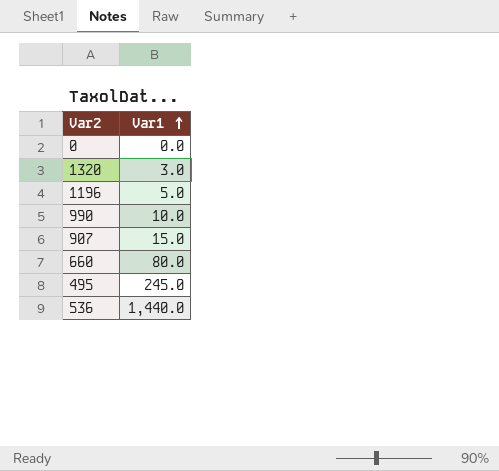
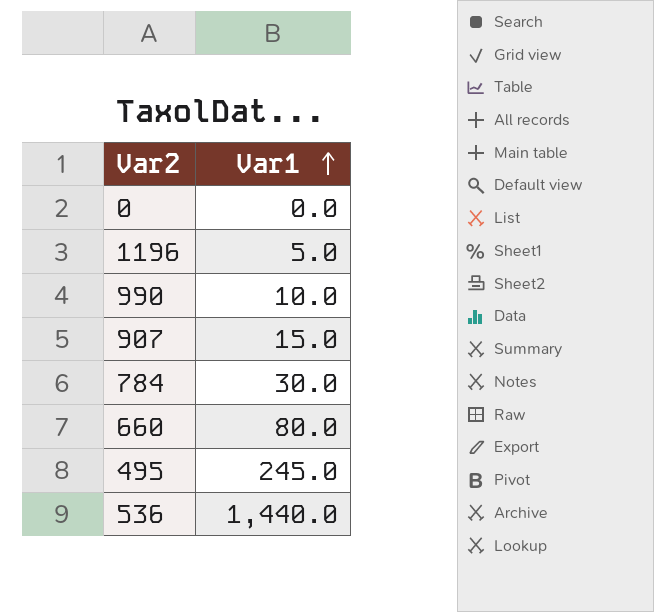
row 1320: 3.0 -> none
row 784: none -> 30.0

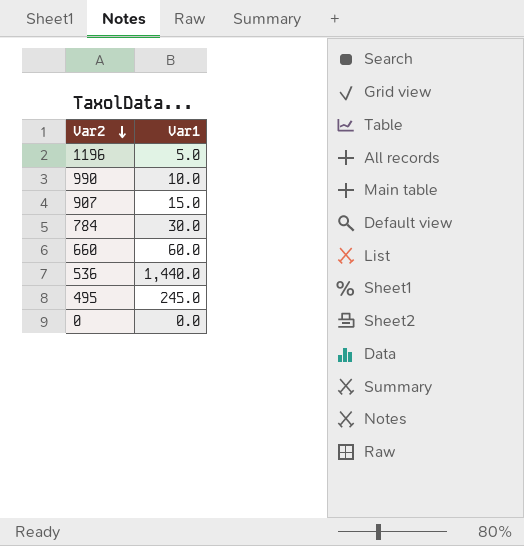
row order: Var1 ascending -> Var2 descending
660 | Var1: 80.0 -> 60.0

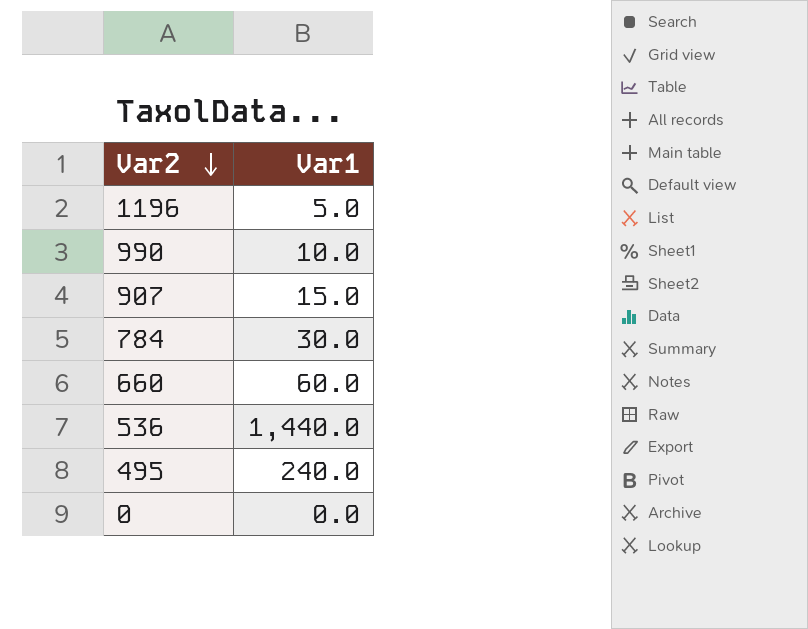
495 | Var1: 245.0 -> 240.0

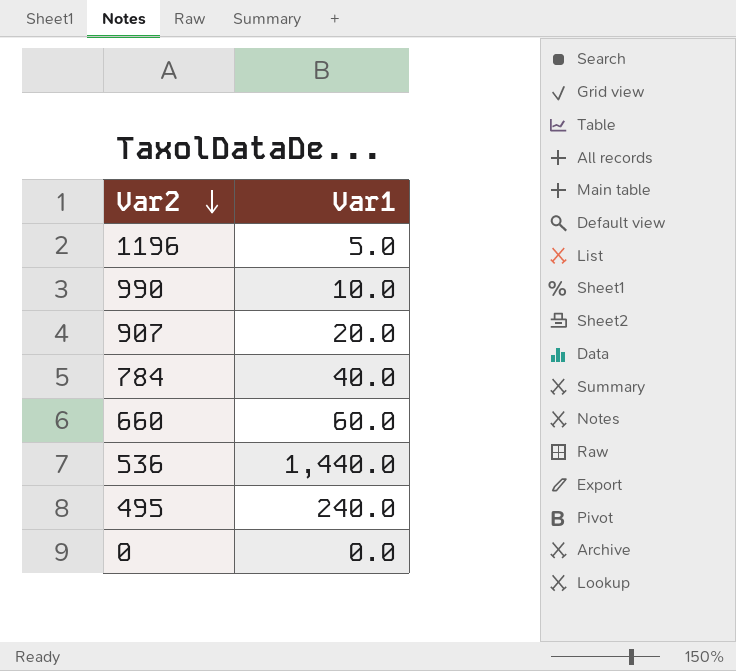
907 | Var1: 15.0 -> 20.0
784 | Var1: 30.0 -> 40.0

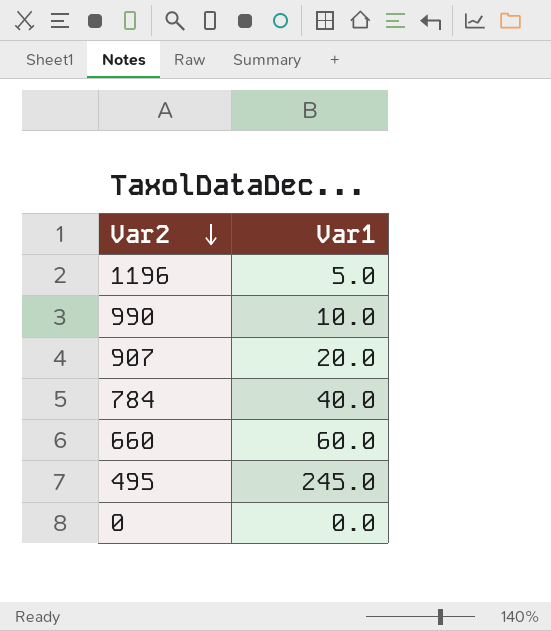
row 536: 1,440.0 -> none
495 | Var1: 240.0 -> 245.0

